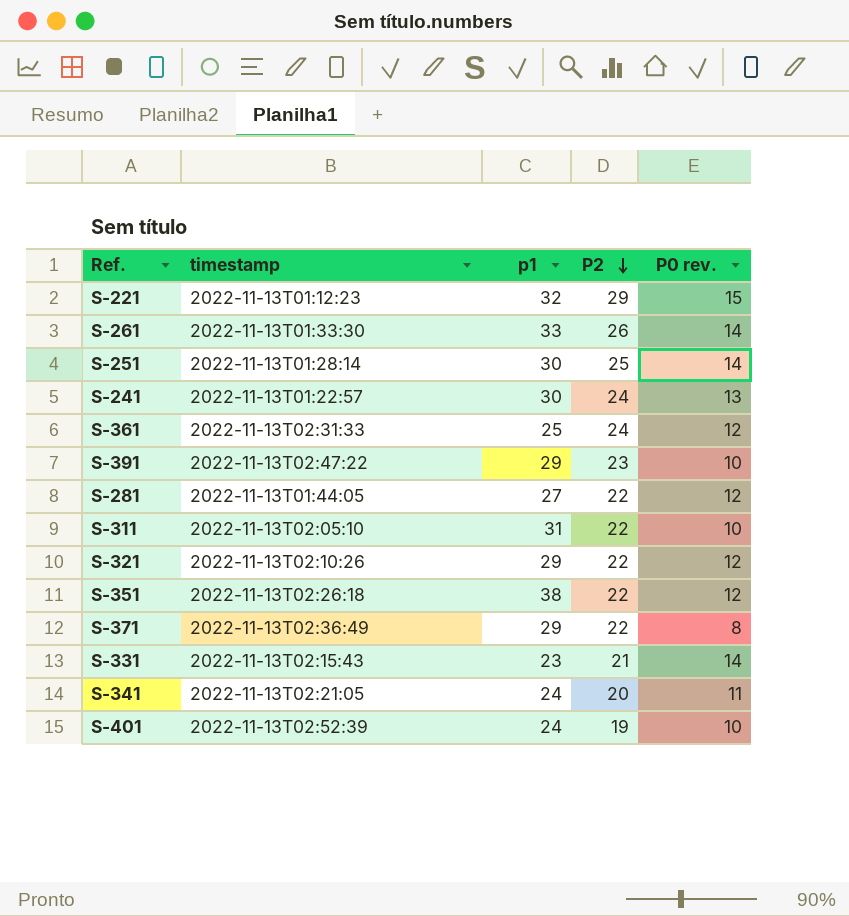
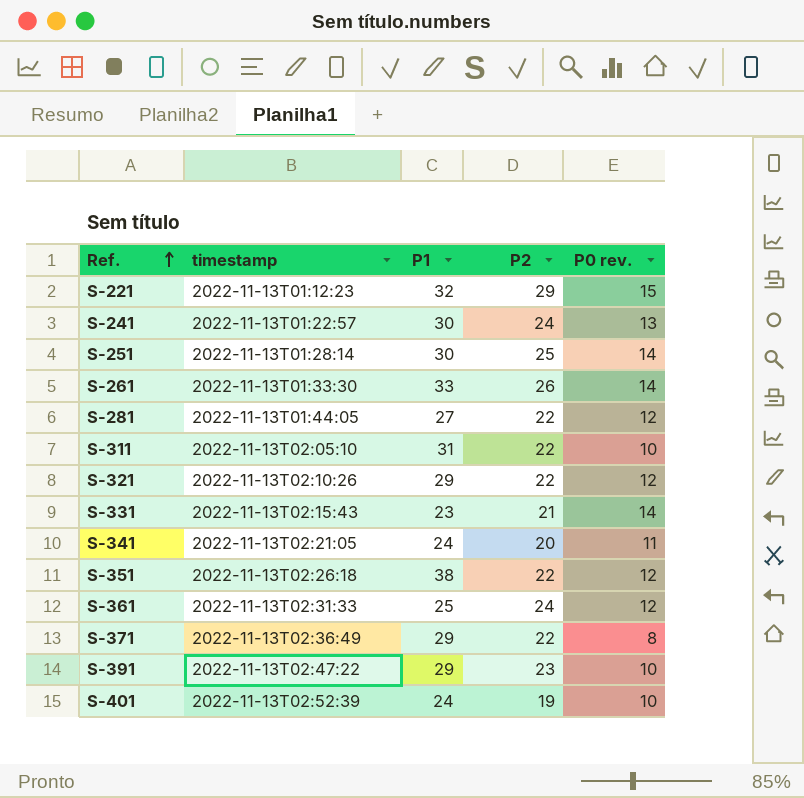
row order: P2 descending -> Ref. ascending
column name: p1 -> P1

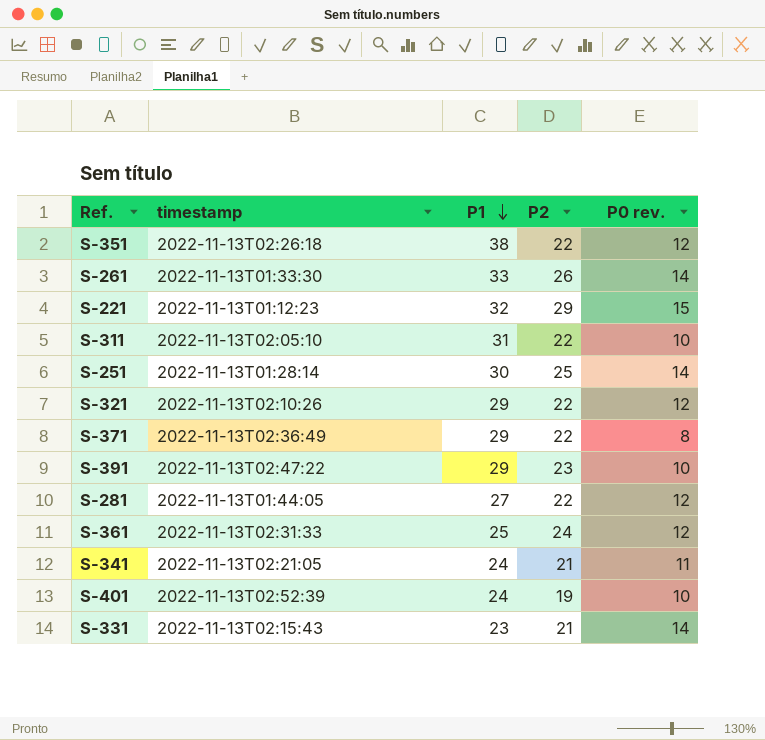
row order: Ref. ascending -> P1 descending
row S-241: 2022-11-13T01:22:57 | 30 | 24 | 13 -> none
S-341 | P2: 20 -> 21

